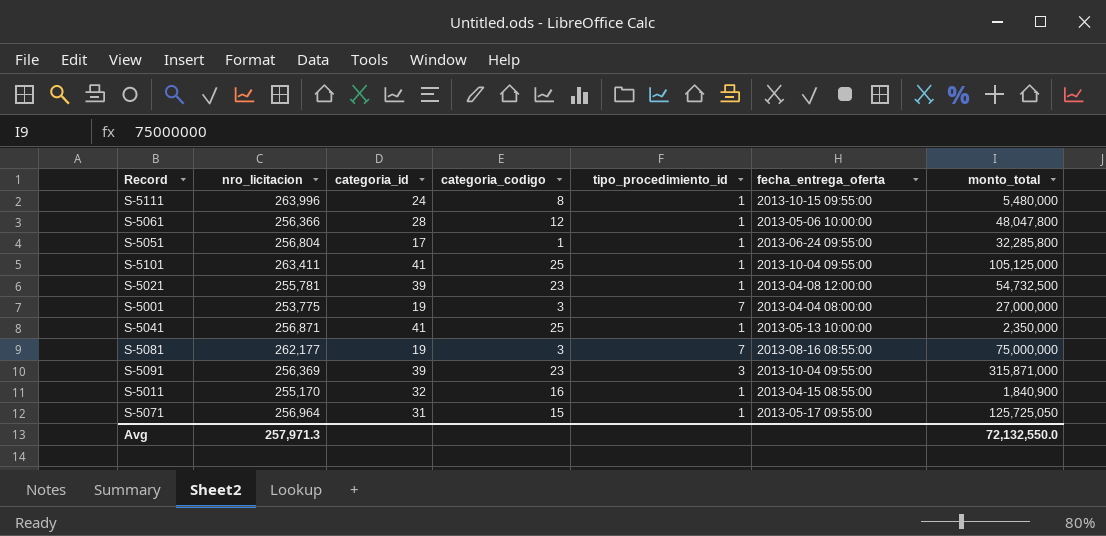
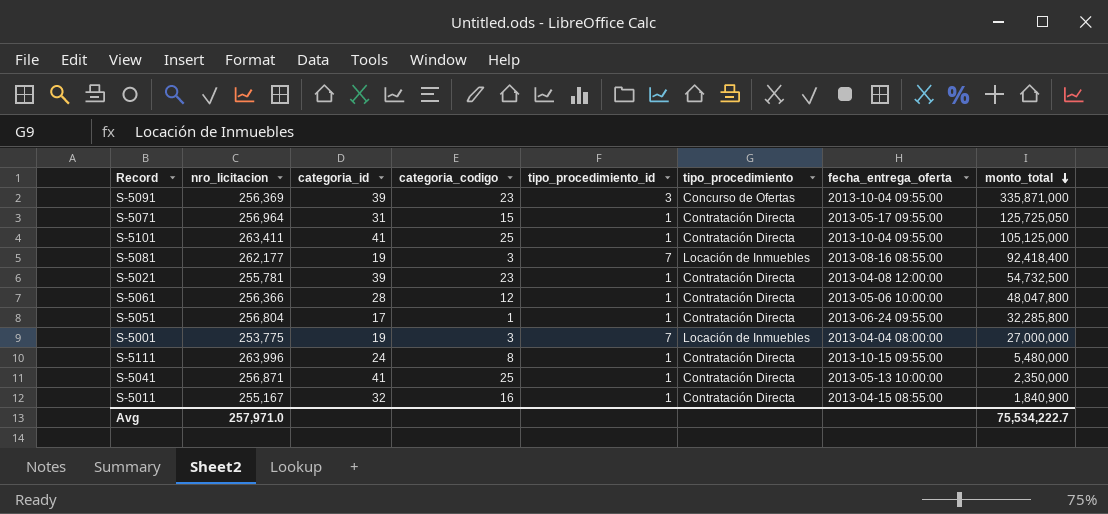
row order: none -> monto_total descending
column tipo_procedimiento | position: none -> 6
S-5091 | monto_total: 315,871,000 -> 335,871,000
S-5081 | monto_total: 75,000,000 -> 92,418,400
S-5011 | nro_licitacion: 255,170 -> 255,167
Avg | nro_licitacion: 257,971.3 -> 257,971.0
Avg | monto_total: 72,132,550.0 -> 75,534,222.7

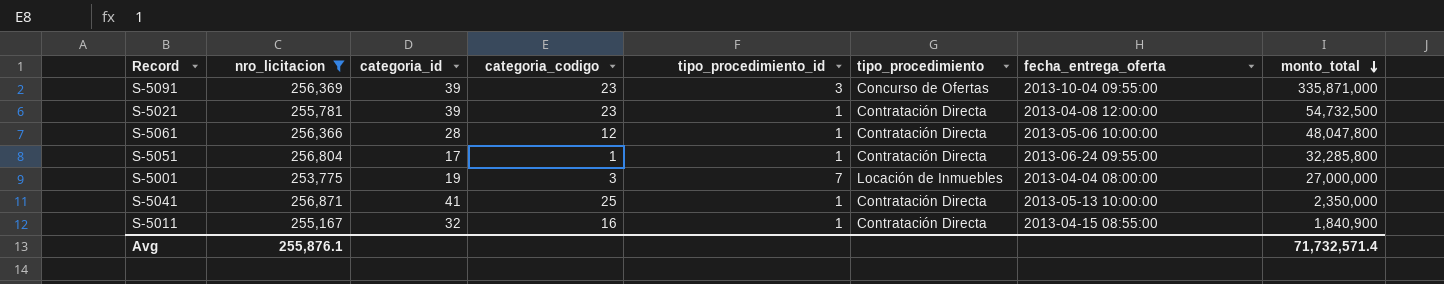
filter: none -> nro_licitacion <= 256,871
Avg | nro_licitacion: 257,971.0 -> 255,876.1
Avg | monto_total: 75,534,222.7 -> 71,732,571.4

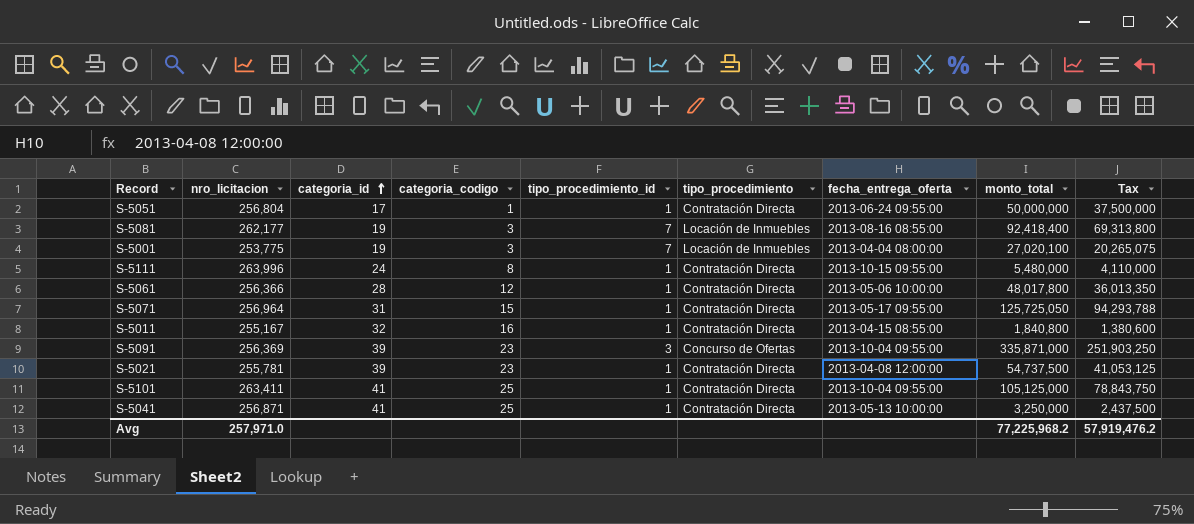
filter: nro_licitacion <= 256,871 -> none
row order: monto_total descending -> categoria_id ascending
column Tax | formula: none -> [monto_total] * 0.75
S-5051 | monto_total: 32,285,800 -> 50,000,000
S-5001 | monto_total: 27,000,000 -> 27,020,100
S-5061 | monto_total: 48,047,800 -> 48,017,800
S-5011 | monto_total: 1,840,900 -> 1,840,800
S-5021 | monto_total: 54,732,500 -> 54,737,500
S-5041 | monto_total: 2,350,000 -> 3,250,000
Avg | nro_licitacion: 255,876.1 -> 257,971.0
Avg | monto_total: 71,732,571.4 -> 77,225,968.2

